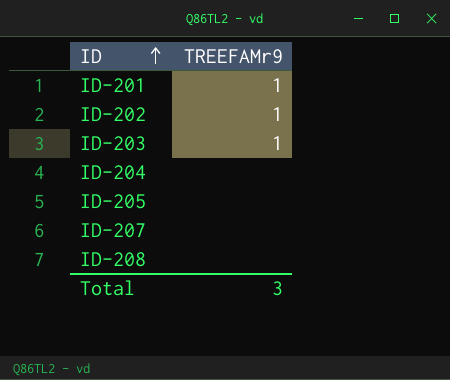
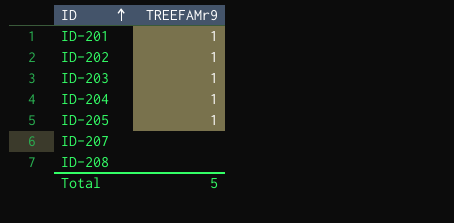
ID-204 | TREEFAMr9: none -> 1
ID-205 | TREEFAMr9: none -> 1
Total | TREEFAMr9: 3 -> 5

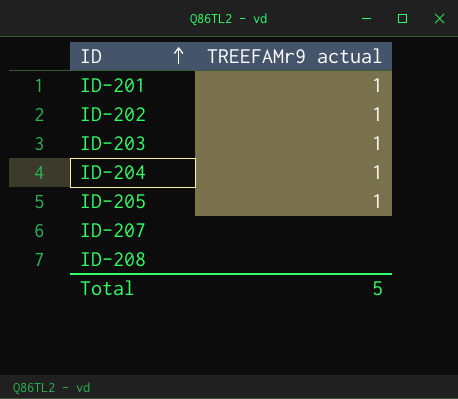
column name: TREEFAMr9 -> TREEFAMr9 actual

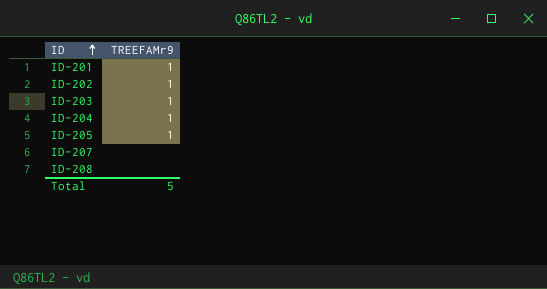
column name: TREEFAMr9 actual -> TREEFAMr9

